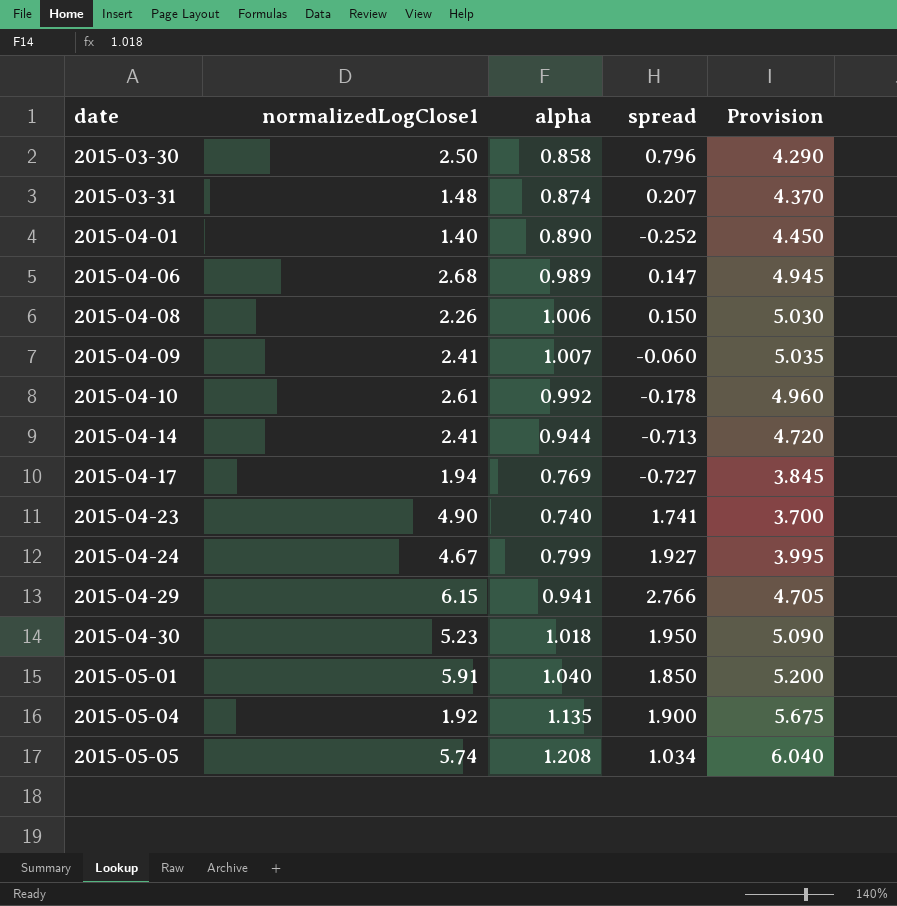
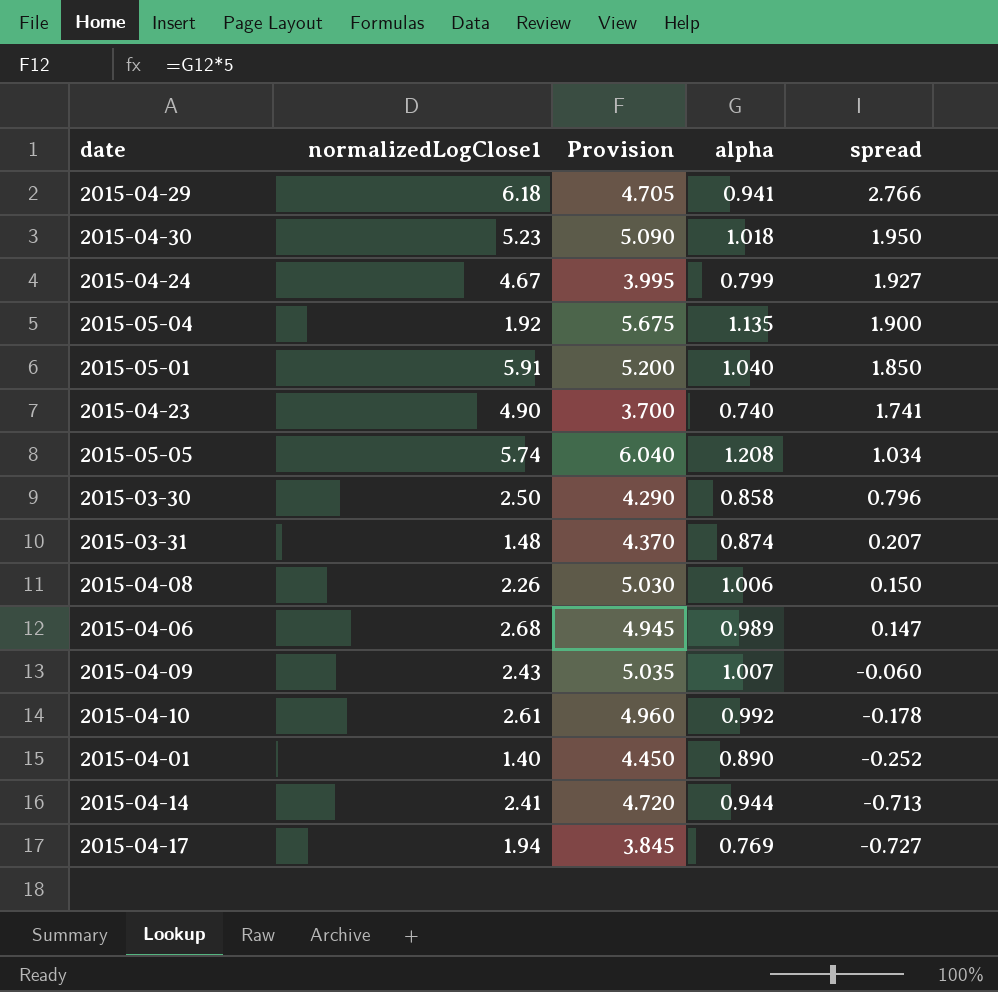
row order: date ascending -> spread descending
column Provision | position: 5 -> 3
2015-04-29 | normalizedLogClose1: 6.15 -> 6.18
2015-04-09 | normalizedLogClose1: 2.41 -> 2.43

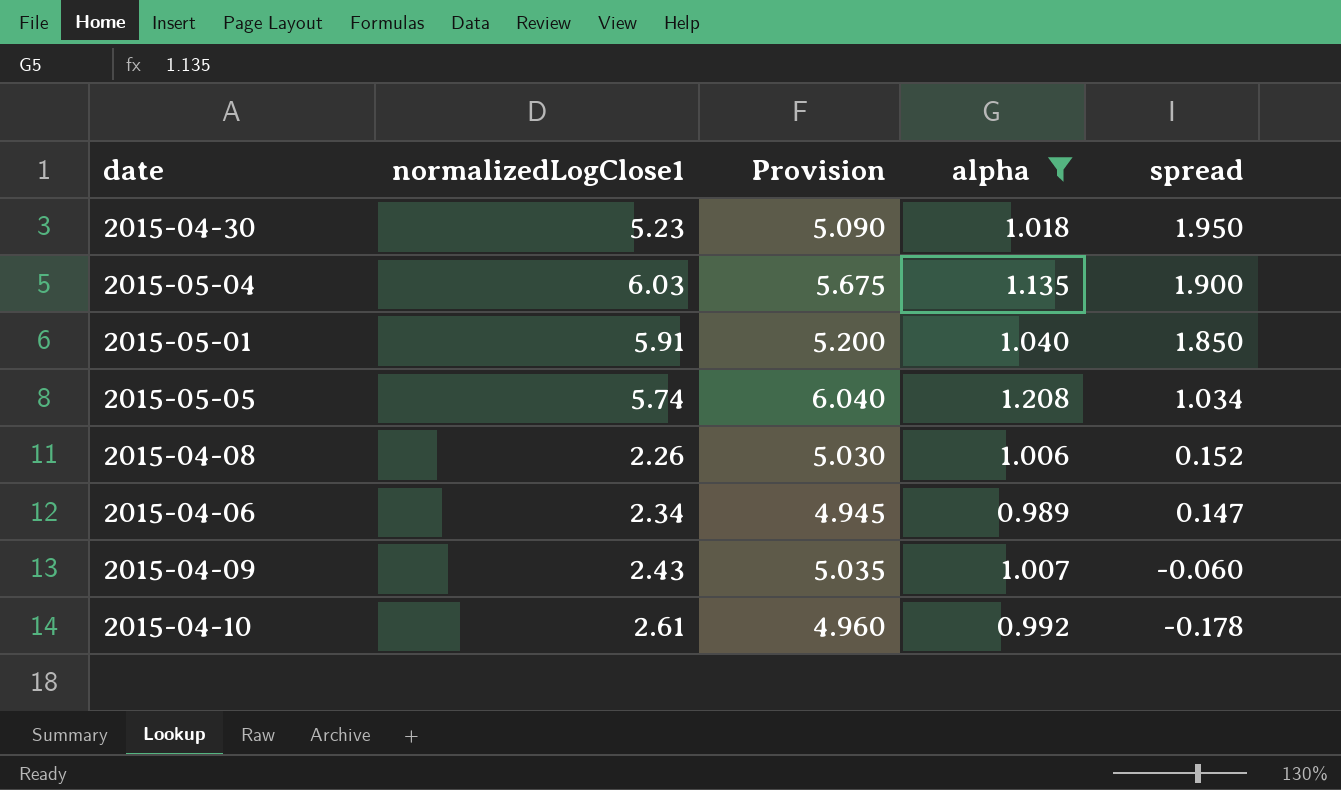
filter: none -> alpha >= 0.989
2015-05-04 | normalizedLogClose1: 1.92 -> 6.03
2015-04-08 | spread: 0.150 -> 0.152
2015-04-06 | normalizedLogClose1: 2.68 -> 2.34

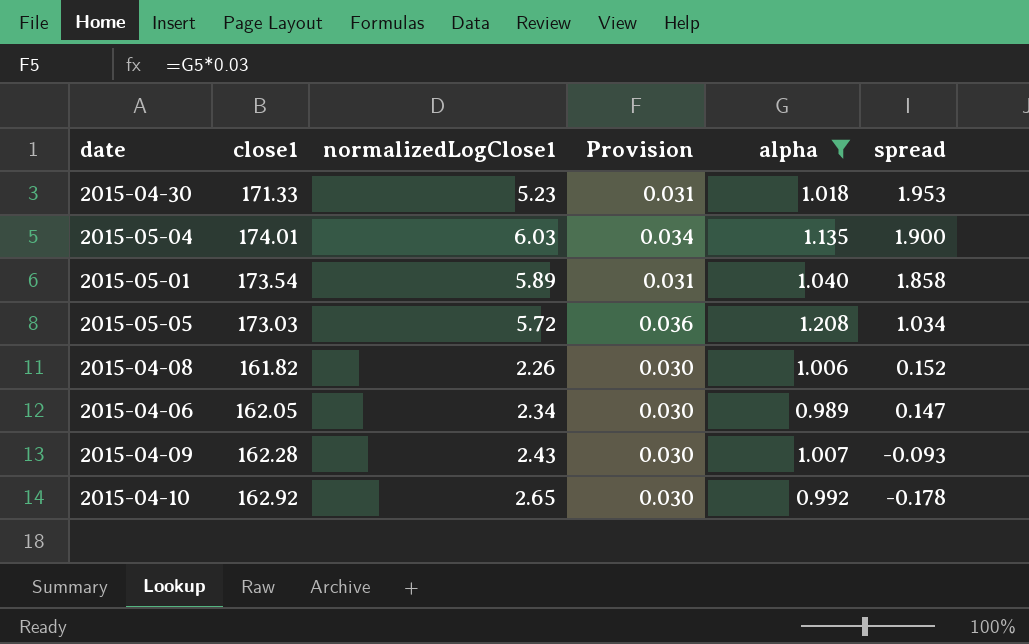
column close1 | position: none -> 2
column Provision | formula: [alpha] * 5 -> [alpha] * 0.03
2015-04-30 | spread: 1.950 -> 1.953
2015-05-01 | normalizedLogClose1: 5.91 -> 5.89
2015-05-01 | spread: 1.850 -> 1.858
2015-05-05 | normalizedLogClose1: 5.74 -> 5.72
2015-04-09 | spread: -0.060 -> -0.093
2015-04-10 | normalizedLogClose1: 2.61 -> 2.65

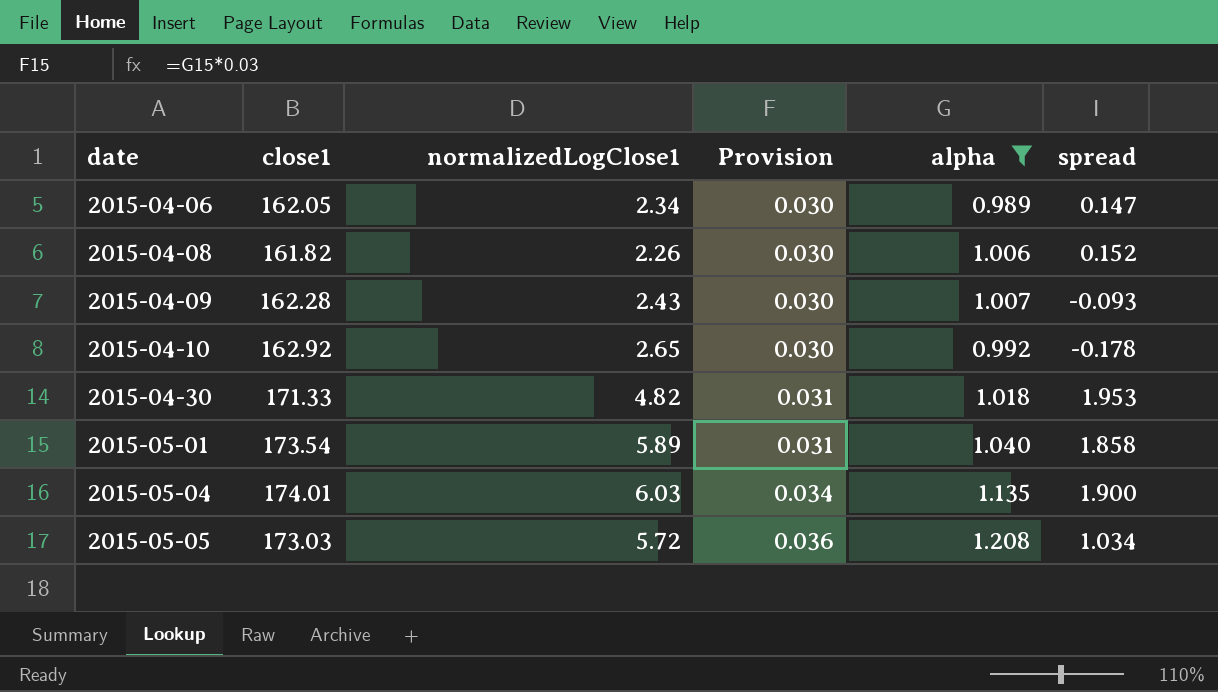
row order: spread descending -> date ascending
2015-04-30 | normalizedLogClose1: 5.23 -> 4.82

